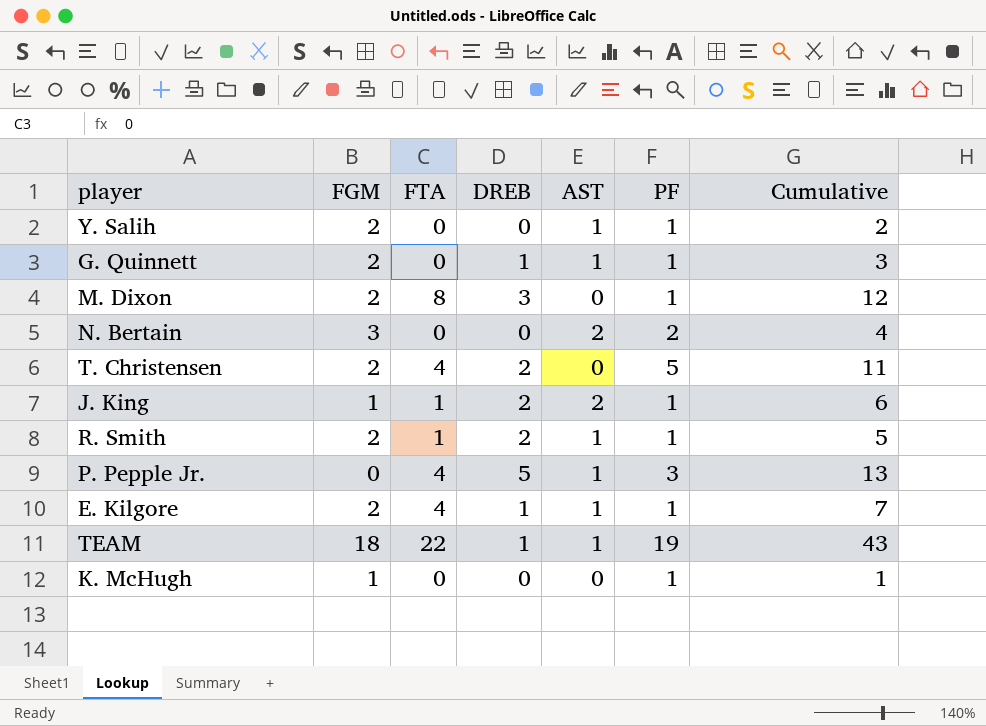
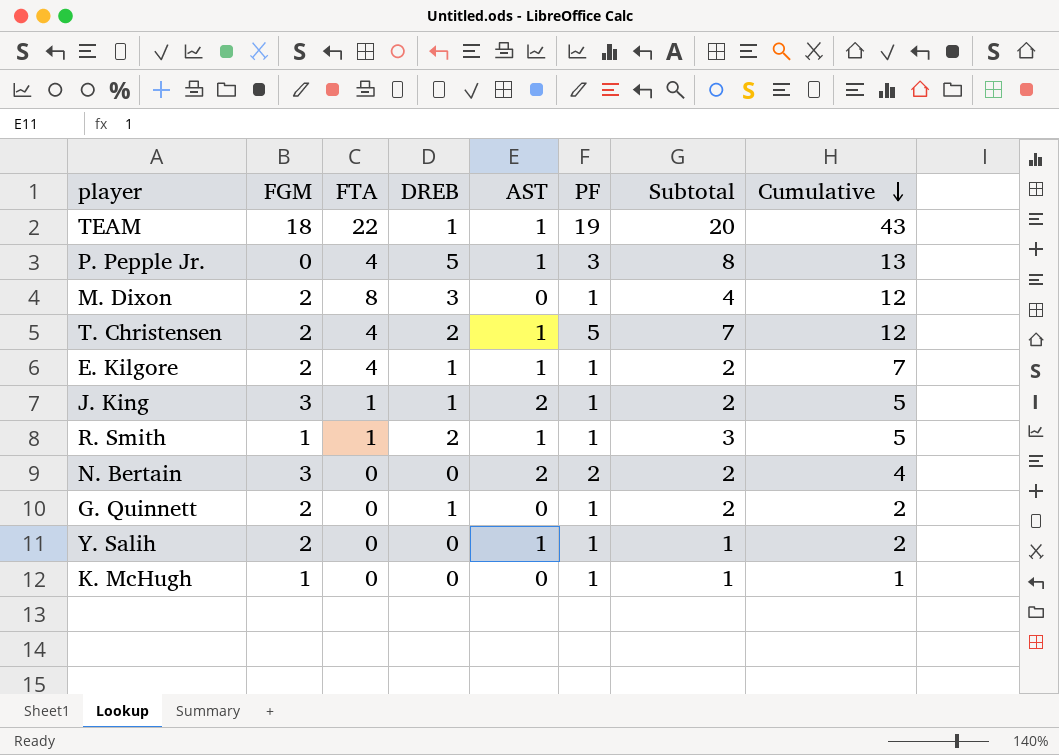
row order: none -> Cumulative descending
column Subtotal | formula: none -> [DREB] + [PF]
T. Christensen | AST: 0 -> 1
T. Christensen | Cumulative: 11 -> 12
J. King | FGM: 1 -> 3
J. King | DREB: 2 -> 1
J. King | Cumulative: 6 -> 5
R. Smith | FGM: 2 -> 1
G. Quinnett | AST: 1 -> 0
G. Quinnett | Cumulative: 3 -> 2

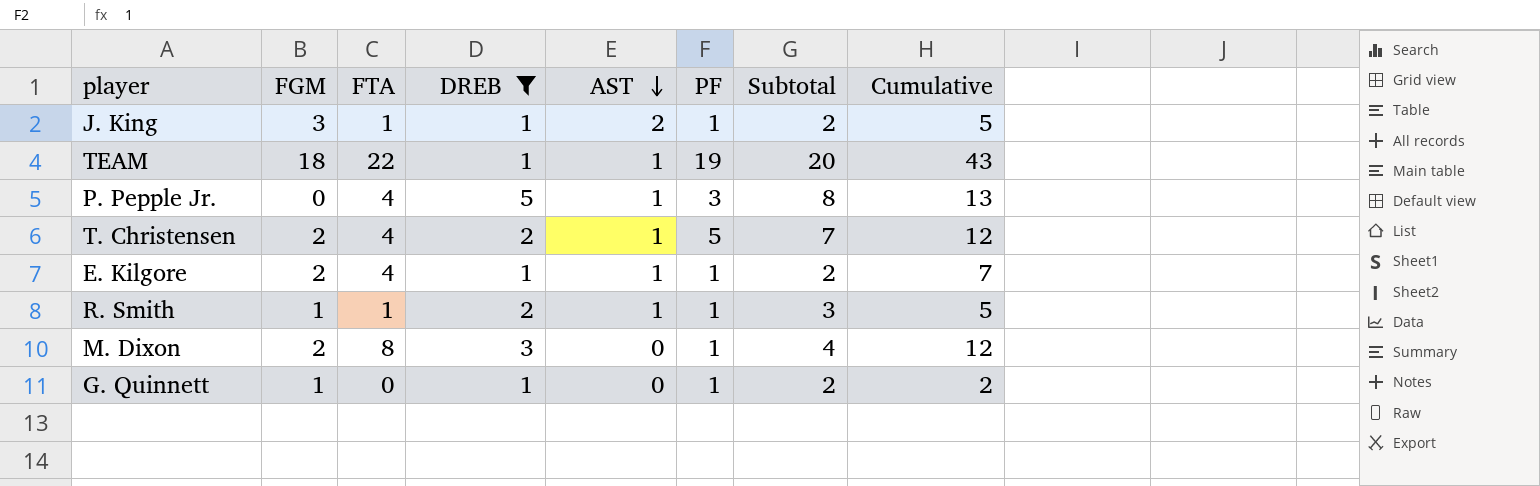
filter: none -> DREB != 0
row order: Cumulative descending -> AST descending
G. Quinnett | FGM: 2 -> 1

